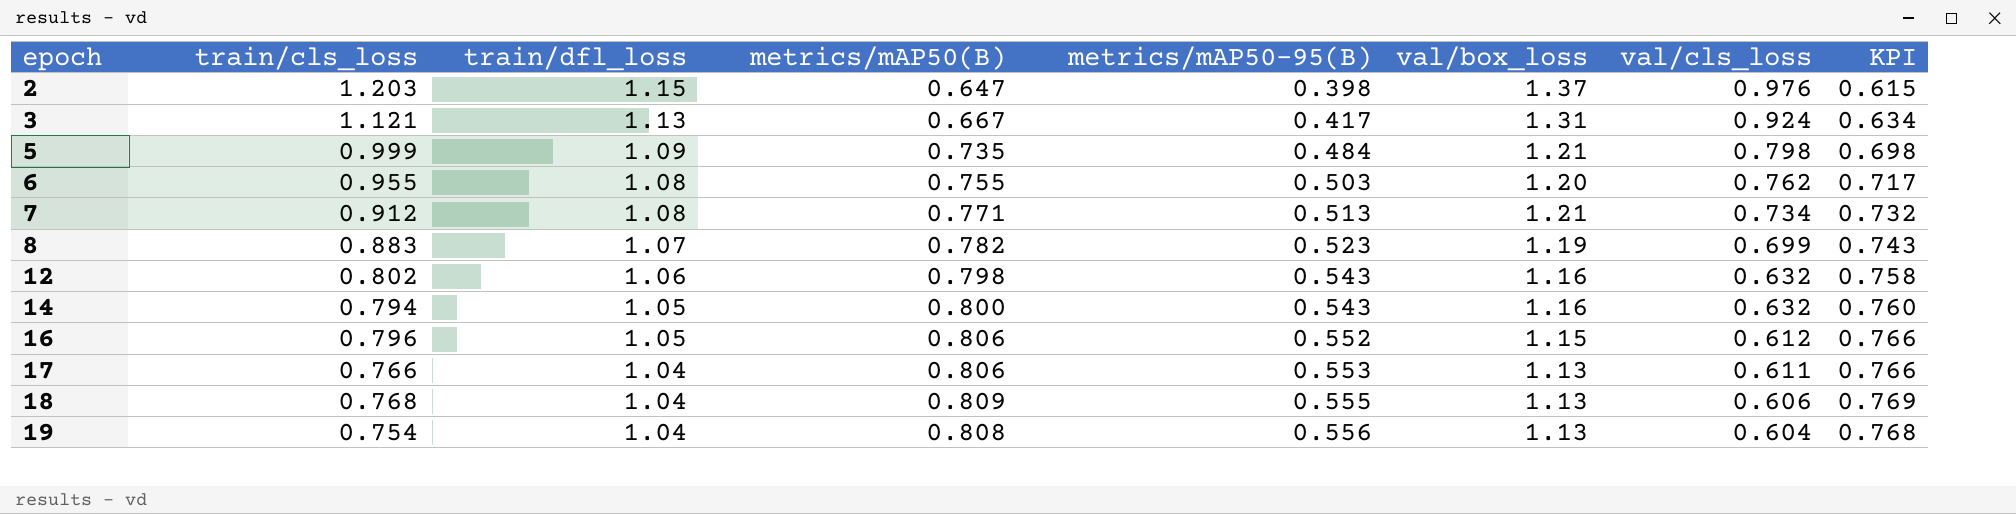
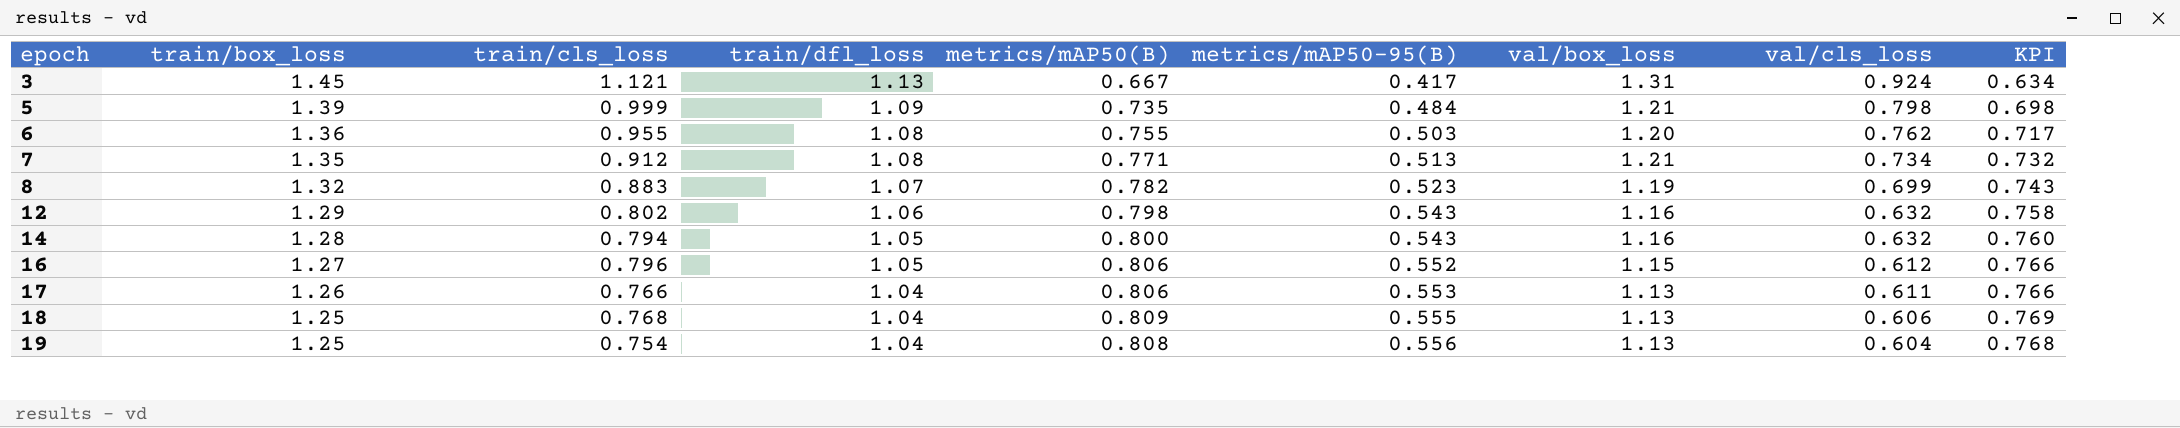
column train/box_loss | position: none -> 2
row 2: 1.203 | 1.15 | 0.647 | 0.398 | 1.37 | 0.976 | 0.615 -> none

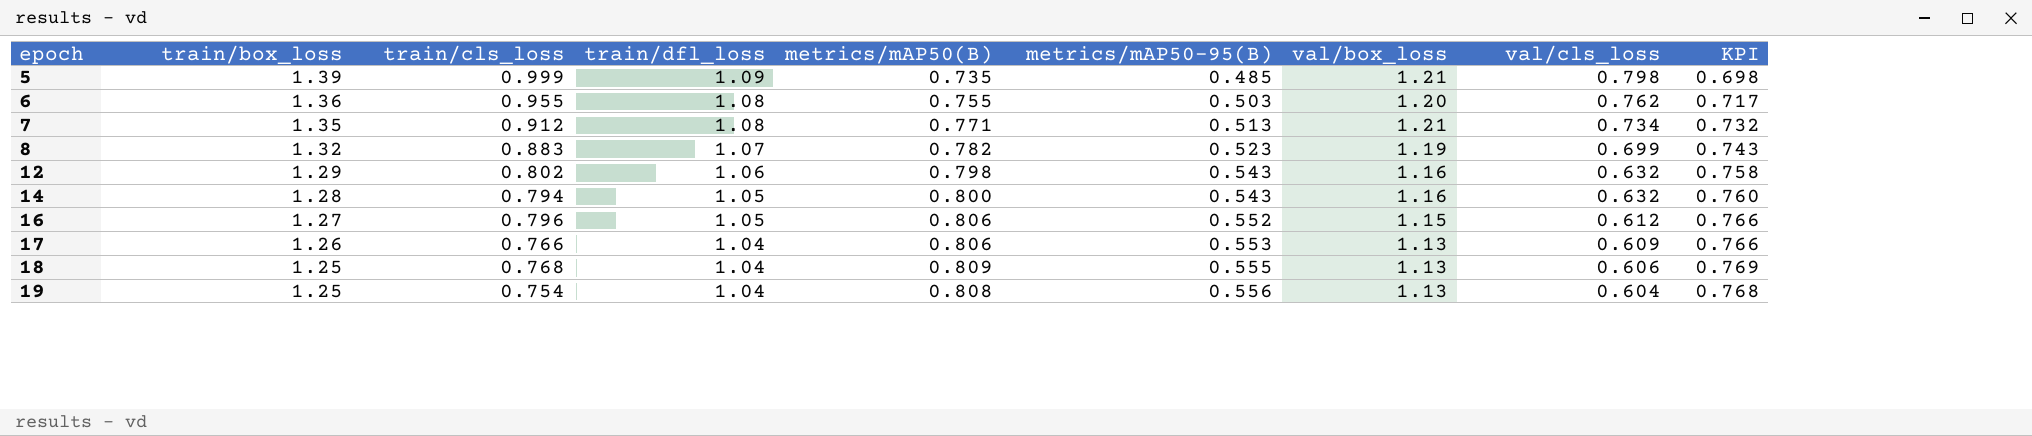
row 3: 1.45 | 1.121 | 1.13 | 0.667 | 0.417 | 1.31 | 0.924 | 0.634 -> none
5 | metrics/mAP50-95(B): 0.484 -> 0.485
17 | val/cls_loss: 0.611 -> 0.609

